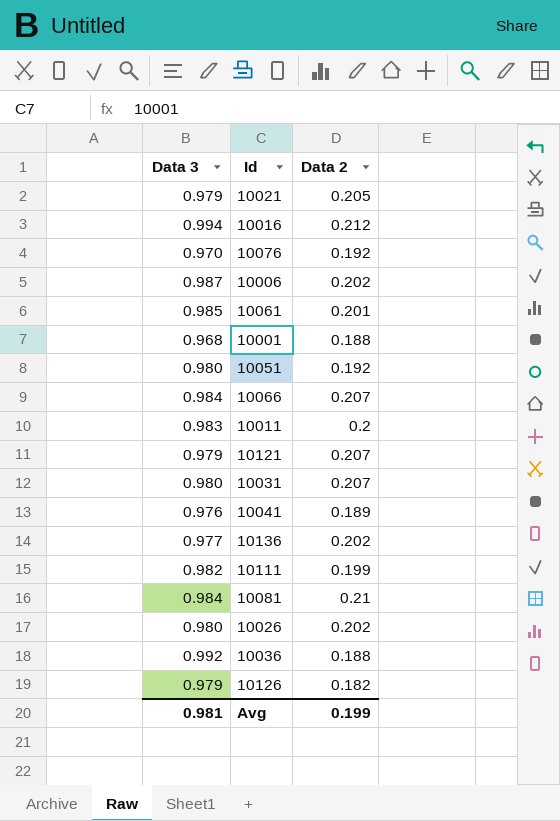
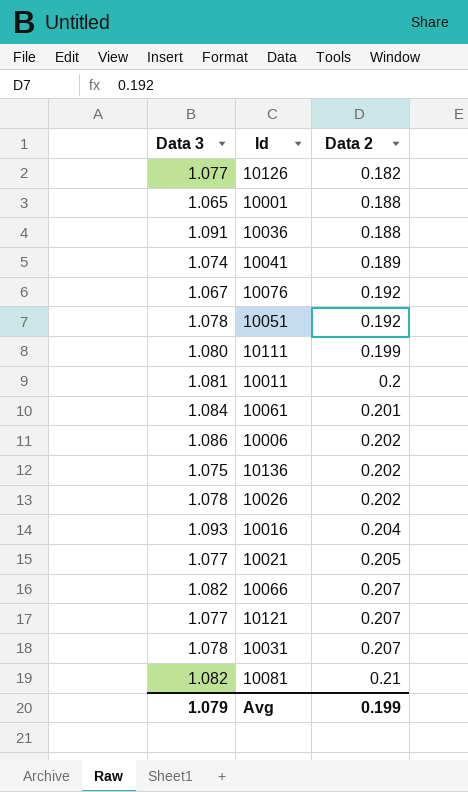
row order: none -> Data 2 ascending
10126 | Data 3: 0.979 -> 1.077
10001 | Data 3: 0.968 -> 1.065
10036 | Data 3: 0.992 -> 1.091
10041 | Data 3: 0.976 -> 1.074
10076 | Data 3: 0.970 -> 1.067
10051 | Data 3: 0.980 -> 1.078
10111 | Data 3: 0.982 -> 1.080
10011 | Data 3: 0.983 -> 1.081
10061 | Data 3: 0.985 -> 1.084
10006 | Data 3: 0.987 -> 1.086
10136 | Data 3: 0.977 -> 1.075
10026 | Data 3: 0.980 -> 1.078
10016 | Data 3: 0.994 -> 1.093
10016 | Data 2: 0.212 -> 0.204
10021 | Data 3: 0.979 -> 1.077
10066 | Data 3: 0.984 -> 1.082
10121 | Data 3: 0.979 -> 1.077
10031 | Data 3: 0.980 -> 1.078
10081 | Data 3: 0.984 -> 1.082
Avg | Data 3: 0.981 -> 1.079

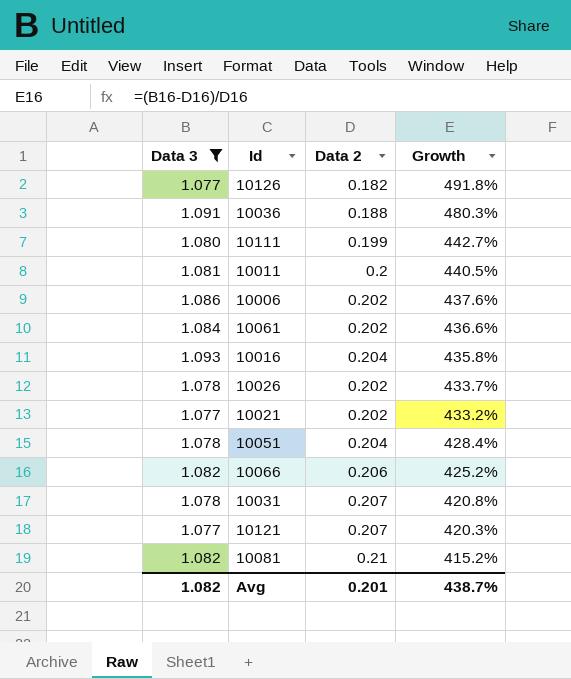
filter: none -> Data 3 >= 1.077
row order: Data 2 ascending -> Growth descending
column Growth | formula: none -> ([Data 3] - [Data 2]) / [Data 2]
10061 | Data 2: 0.201 -> 0.202
10021 | Data 2: 0.205 -> 0.202
10051 | Data 2: 0.192 -> 0.204
10066 | Data 2: 0.207 -> 0.206
Avg | Data 3: 1.079 -> 1.082
Avg | Data 2: 0.199 -> 0.201

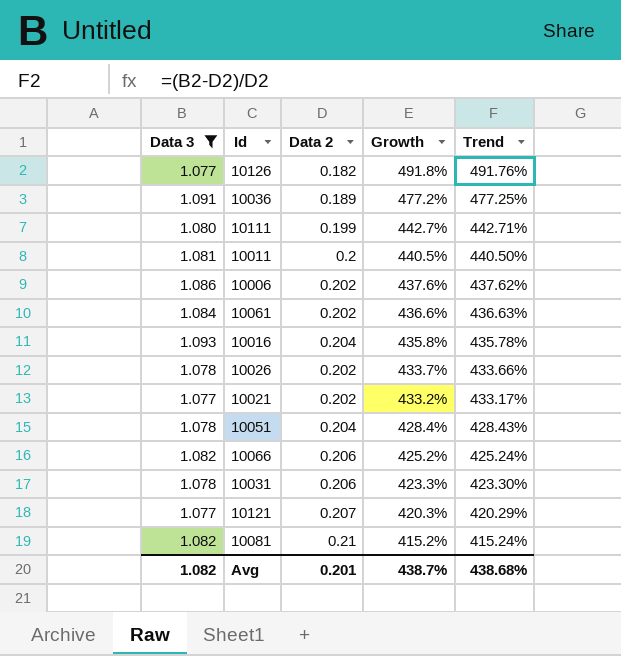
column Trend | formula: none -> ([Data 3] - [Data 2]) / [Data 2]
10036 | Data 2: 0.188 -> 0.189
10036 | Growth: 480.3% -> 477.2%
10031 | Data 2: 0.207 -> 0.206
10031 | Growth: 420.8% -> 423.3%

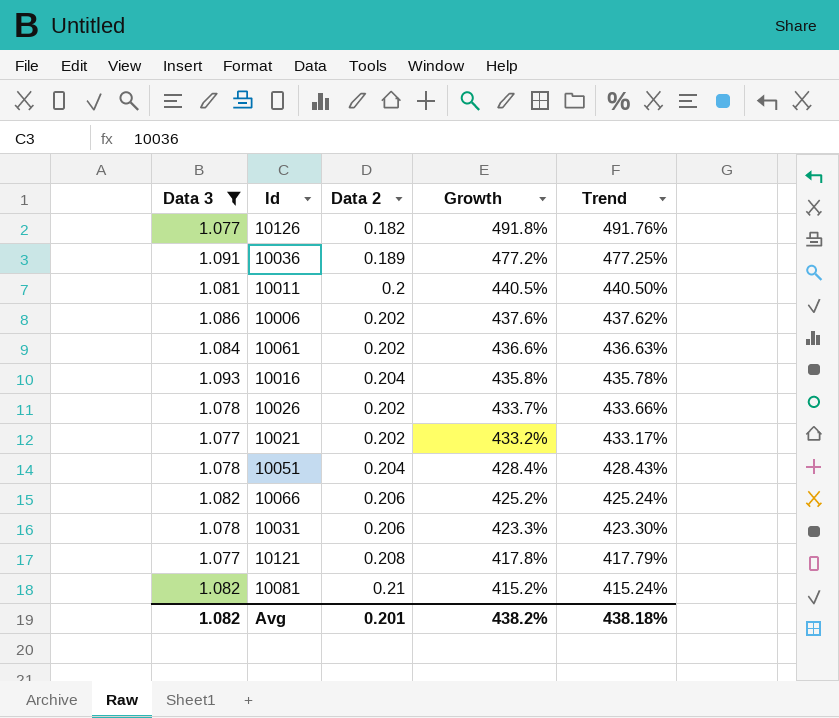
row 10111: 1.080 | 0.199 | 442.7% | 442.71% -> none
10121 | Data 2: 0.207 -> 0.208
10121 | Growth: 420.3% -> 417.8%
10121 | Trend: 420.29% -> 417.79%
Avg | Growth: 438.7% -> 438.2%
Avg | Trend: 438.68% -> 438.18%

